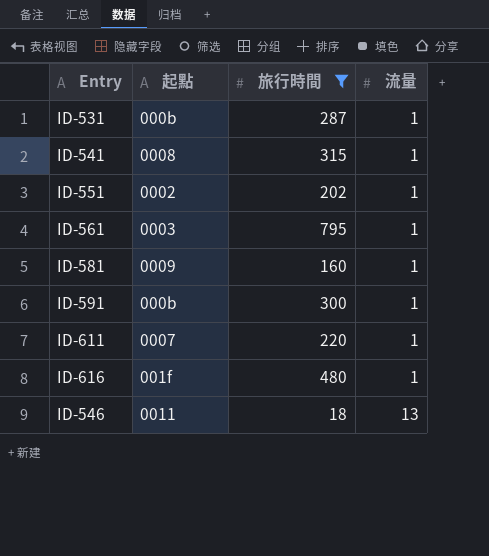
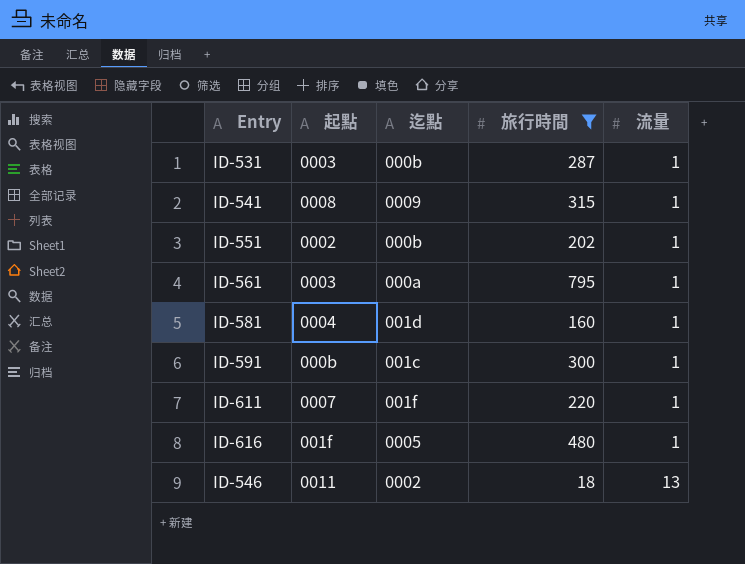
column 迄點 | position: none -> 3
ID-531 | 起點: 000b -> 0003
ID-581 | 起點: 0009 -> 0004

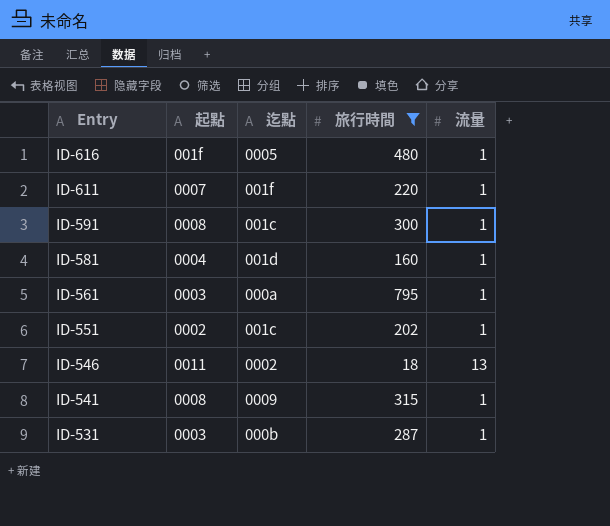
row order: 流量 ascending -> Entry descending
ID-591 | 起點: 000b -> 0008
ID-551 | 迄點: 000b -> 001c

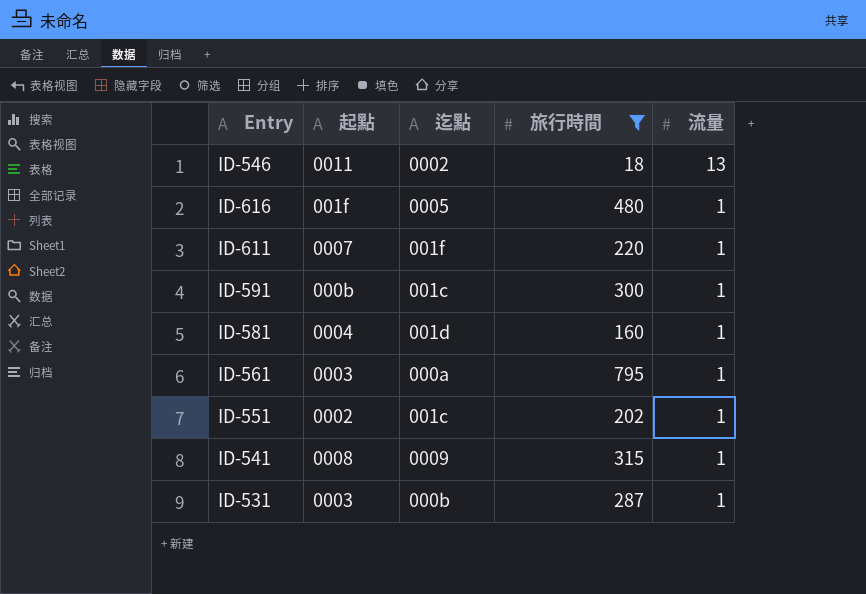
row order: Entry descending -> 流量 descending
ID-591 | 起點: 0008 -> 000b

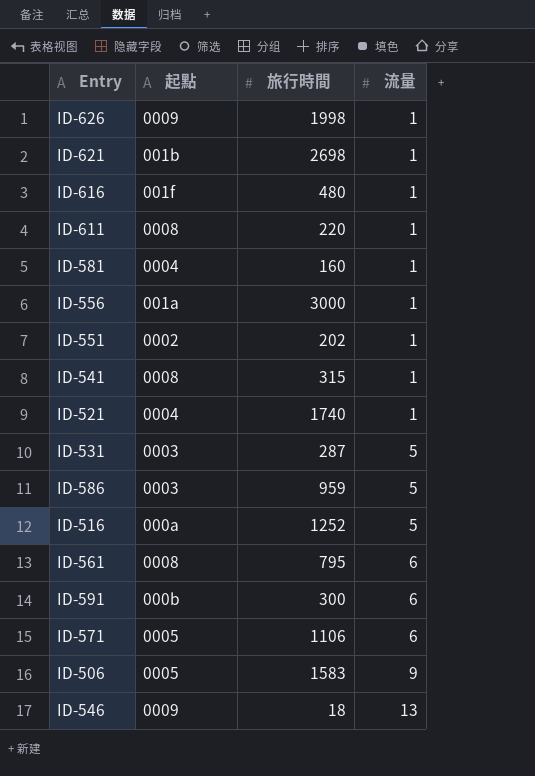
filter: 旅行時間 <= 795 -> none
row order: 流量 descending -> 流量 ascending
column 迄點 | position: 3 -> none
ID-611 | 起點: 0007 -> 0008
ID-531 | 流量: 1 -> 5
ID-561 | 起點: 0003 -> 0008
ID-561 | 流量: 1 -> 6
ID-591 | 流量: 1 -> 6
ID-546 | 起點: 0011 -> 0009

